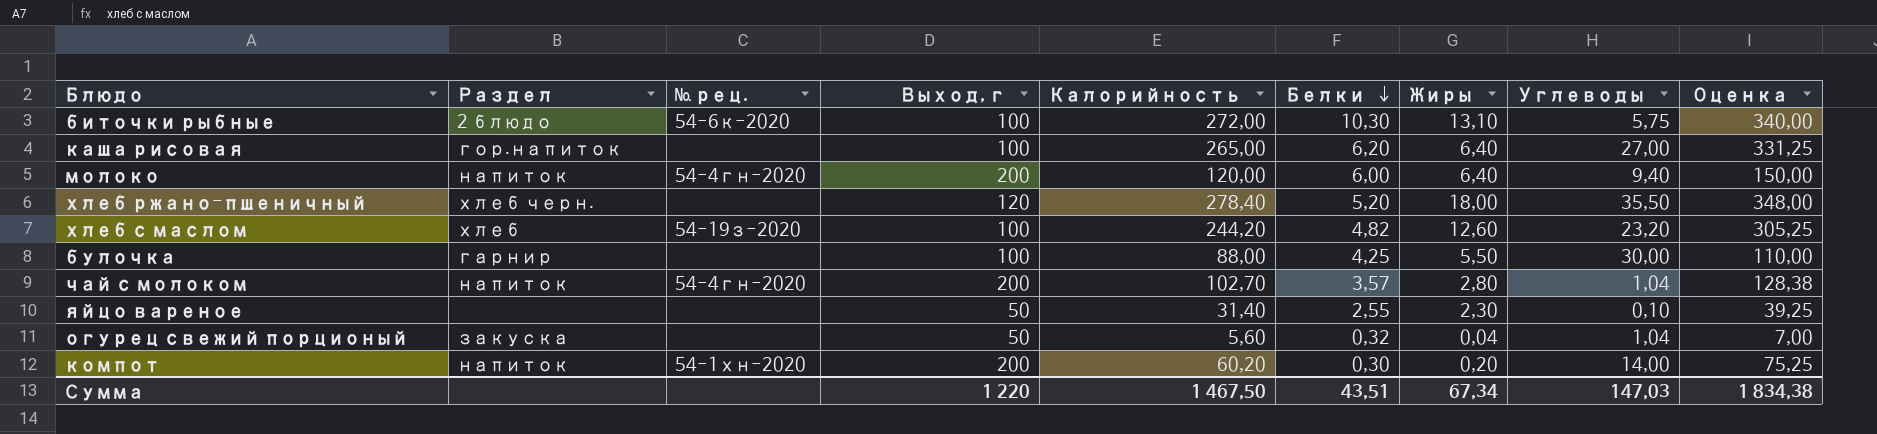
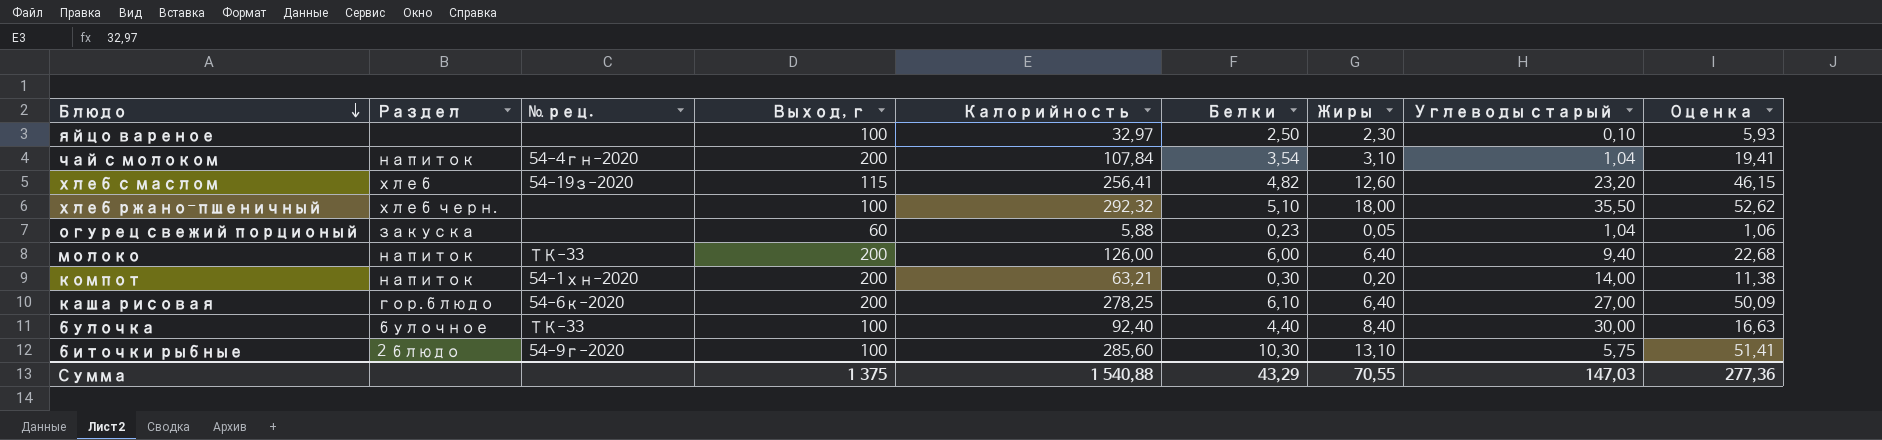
row order: Белки descending -> Блюдо descending
column name: Углеводы -> Углеводы старый
column Оценка | formula: [Калорийность] * 1,25 -> [Калорийность] * 0,18
яйцо вареное | Выход, г: 50 -> 100
яйцо вареное | Калорийность: 31,40 -> 32,97
яйцо вареное | Белки: 2,55 -> 2,50
чай с молоком | Калорийность: 102,70 -> 107,84
чай с молоком | Белки: 3,57 -> 3,54
чай с молоком | Жиры: 2,80 -> 3,10
хлеб с маслом | Выход, г: 100 -> 115
хлеб с маслом | Калорийность: 244,20 -> 256,41
хлеб ржано-пшеничный | Выход, г: 120 -> 100
хлеб ржано-пшеничный | Калорийность: 278,40 -> 292,32
хлеб ржано-пшеничный | Белки: 5,20 -> 5,10
огурец свежий порционый | Выход, г: 50 -> 60
огурец свежий порционый | Калорийность: 5,60 -> 5,88
огурец свежий порционый | Белки: 0,32 -> 0,23
огурец свежий порционый | Жиры: 0,04 -> 0,05
молоко | № рец.: 54-4гн-2020 -> ТК-33
молоко | Калорийность: 120,00 -> 126,00
компот | Калорийность: 60,20 -> 63,21
каша рисовая | Раздел: гор.напиток -> гор.блюдо
каша рисовая | № рец.: none -> 54-6к-2020
каша рисовая | Выход, г: 100 -> 200
каша рисовая | Калорийность: 265,00 -> 278,25
каша рисовая | Белки: 6,20 -> 6,10
булочка | Раздел: гарнир -> булочное
булочка | № рец.: none -> ТК-33
булочка | Калорийность: 88,00 -> 92,40
булочка | Белки: 4,25 -> 4,40
булочка | Жиры: 5,50 -> 8,40
биточки рыбные | № рец.: 54-6к-2020 -> 54-9г-2020
биточки рыбные | Калорийность: 272,00 -> 285,60
Сумма | Выход, г: 1 220 -> 1 375
Сумма | Калорийность: 1 467,50 -> 1 540,88
Сумма | Белки: 43,51 -> 43,29
Сумма | Жиры: 67,34 -> 70,55
Сумма | Оценка: 1 834,38 -> 277,36

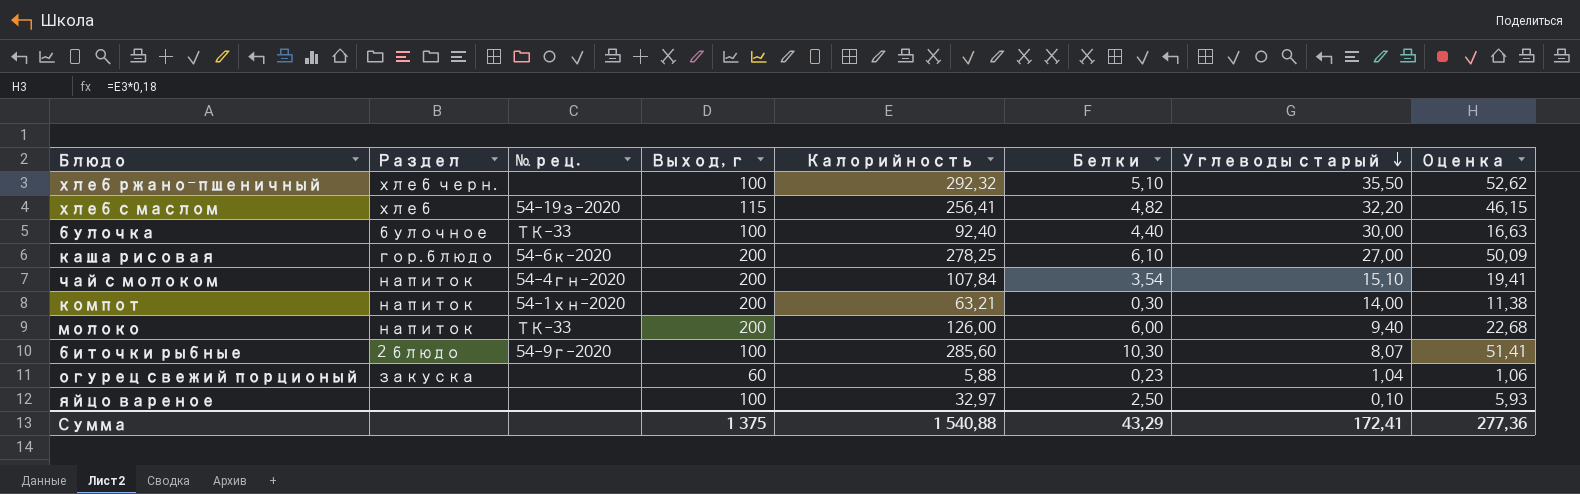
row order: Блюдо descending -> Углеводы старый descending
column Жиры | position: 7 -> none
хлеб с маслом | Углеводы старый: 23,20 -> 32,20
чай с молоком | Углеводы старый: 1,04 -> 15,10
биточки рыбные | Углеводы старый: 5,75 -> 8,07
Сумма | Углеводы старый: 147,03 -> 172,41

